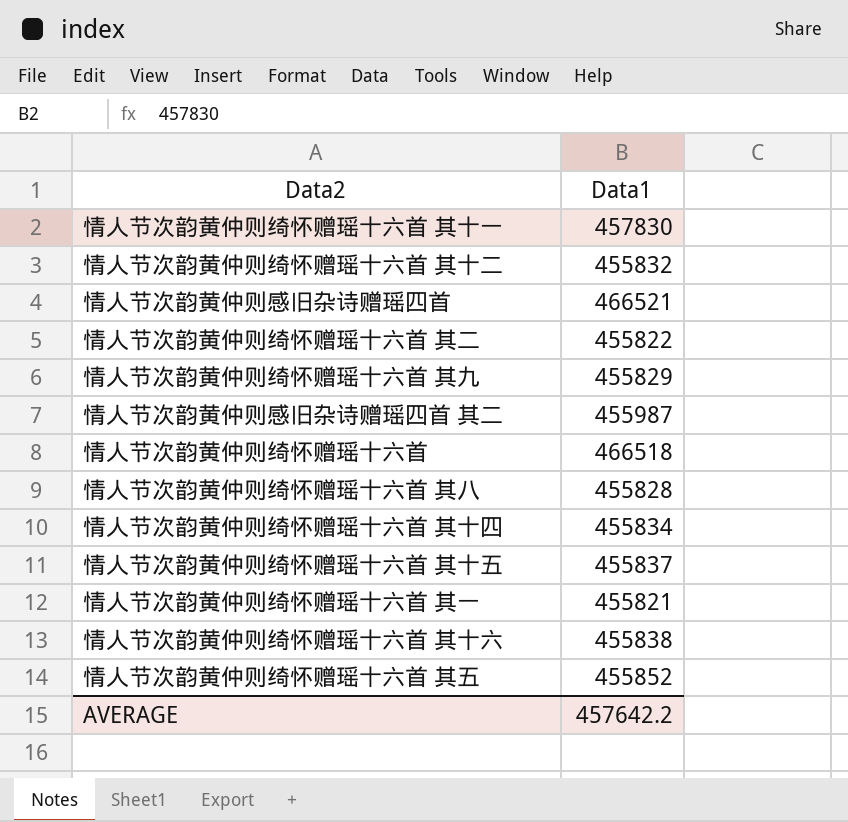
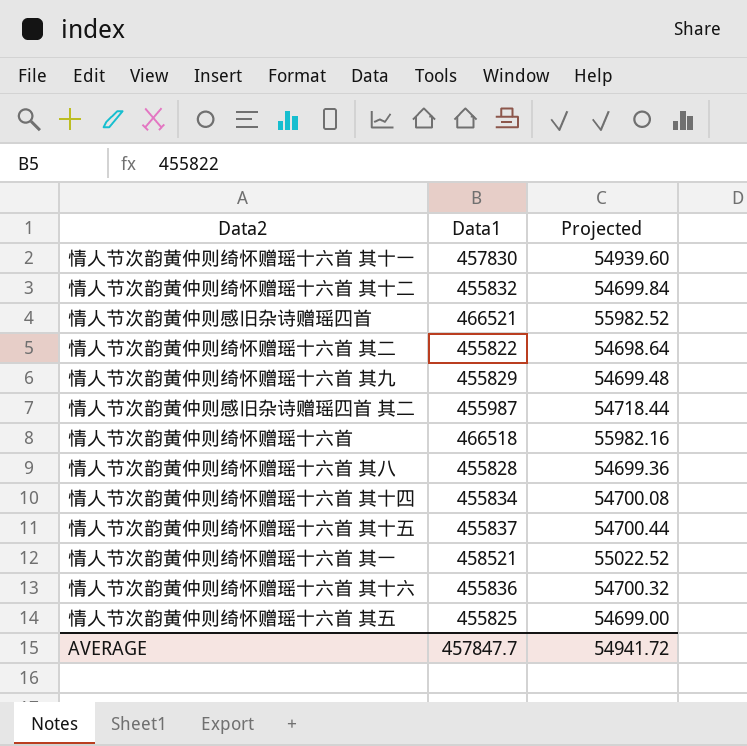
column Projected | formula: none -> [Data1] * 0.12
情人节次韵黄仲则绮怀赠瑶十六首 其一 | Data1: 455821 -> 458521
情人节次韵黄仲则绮怀赠瑶十六首 其十六 | Data1: 455838 -> 455836
情人节次韵黄仲则绮怀赠瑶十六首 其五 | Data1: 455852 -> 455825
AVERAGE | Data1: 457642.2 -> 457847.7

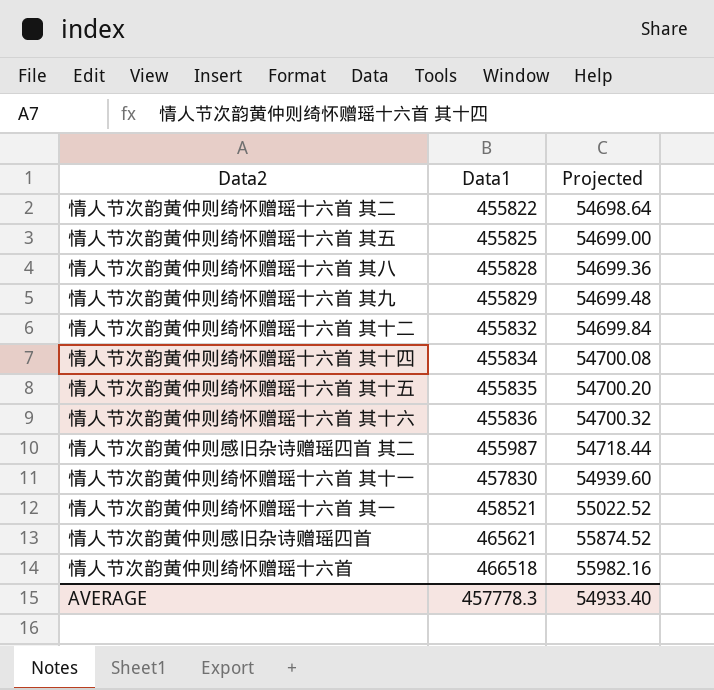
row order: none -> Data1 ascending
情人节次韵黄仲则绮怀赠瑶十六首 其十五 | Data1: 455837 -> 455835
情人节次韵黄仲则绮怀赠瑶十六首 其十五 | Projected: 54700.44 -> 54700.20
情人节次韵黄仲则感旧杂诗赠瑶四首 | Data1: 466521 -> 465621
情人节次韵黄仲则感旧杂诗赠瑶四首 | Projected: 55982.52 -> 55874.52
AVERAGE | Data1: 457847.7 -> 457778.3
AVERAGE | Projected: 54941.72 -> 54933.40

